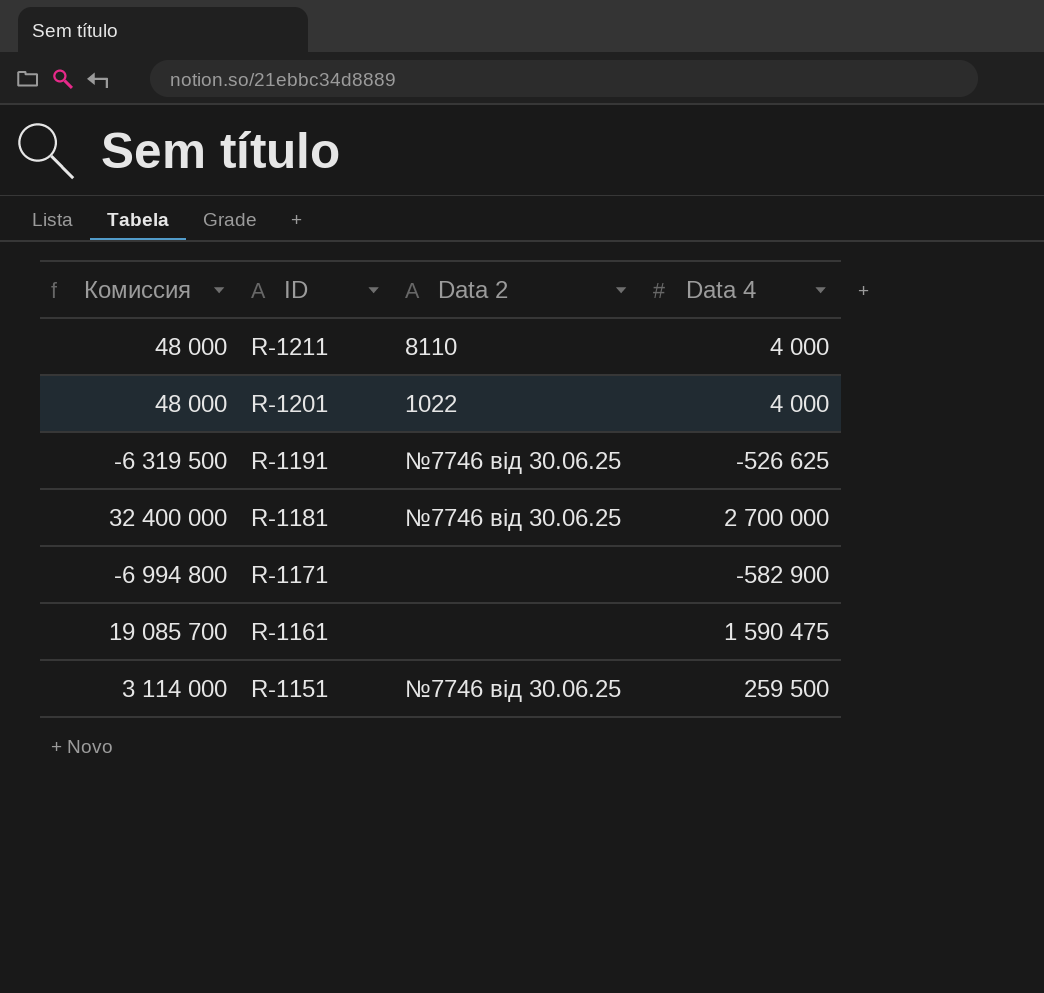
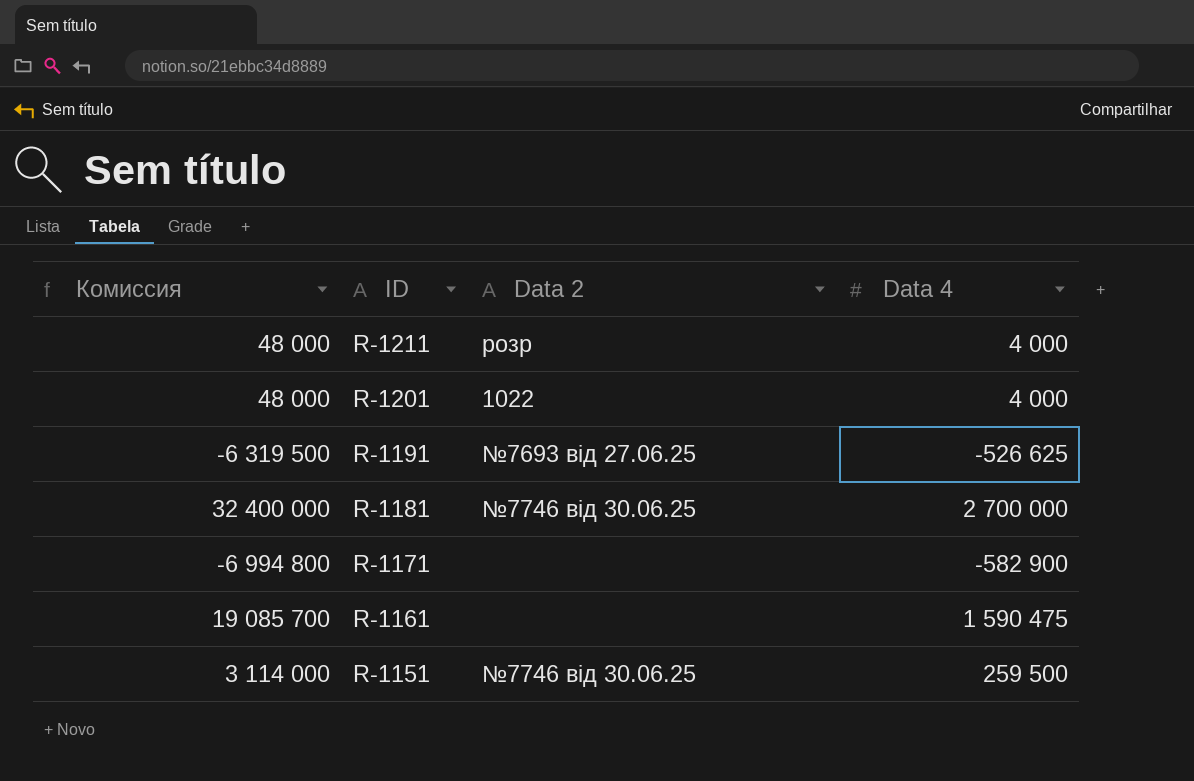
R-1211 | Data 2: 8110 -> розр
R-1191 | Data 2: №7746 від 30.06.25 -> №7693 від 27.06.25

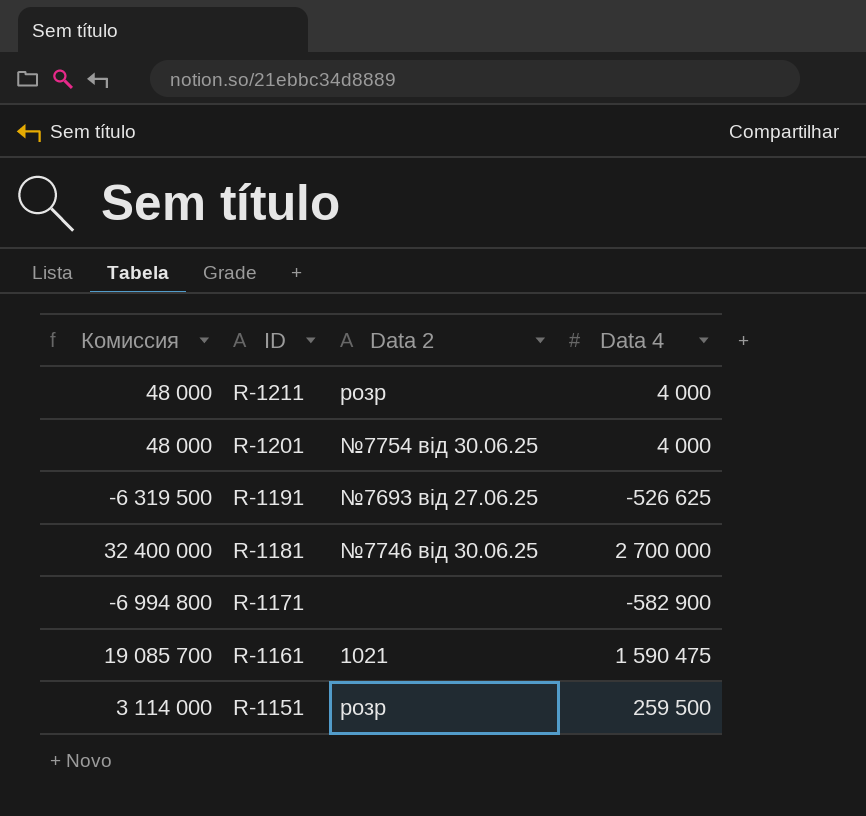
R-1201 | Data 2: 1022 -> №7754 від 30.06.25
R-1161 | Data 2: none -> 1021
R-1151 | Data 2: №7746 від 30.06.25 -> розр

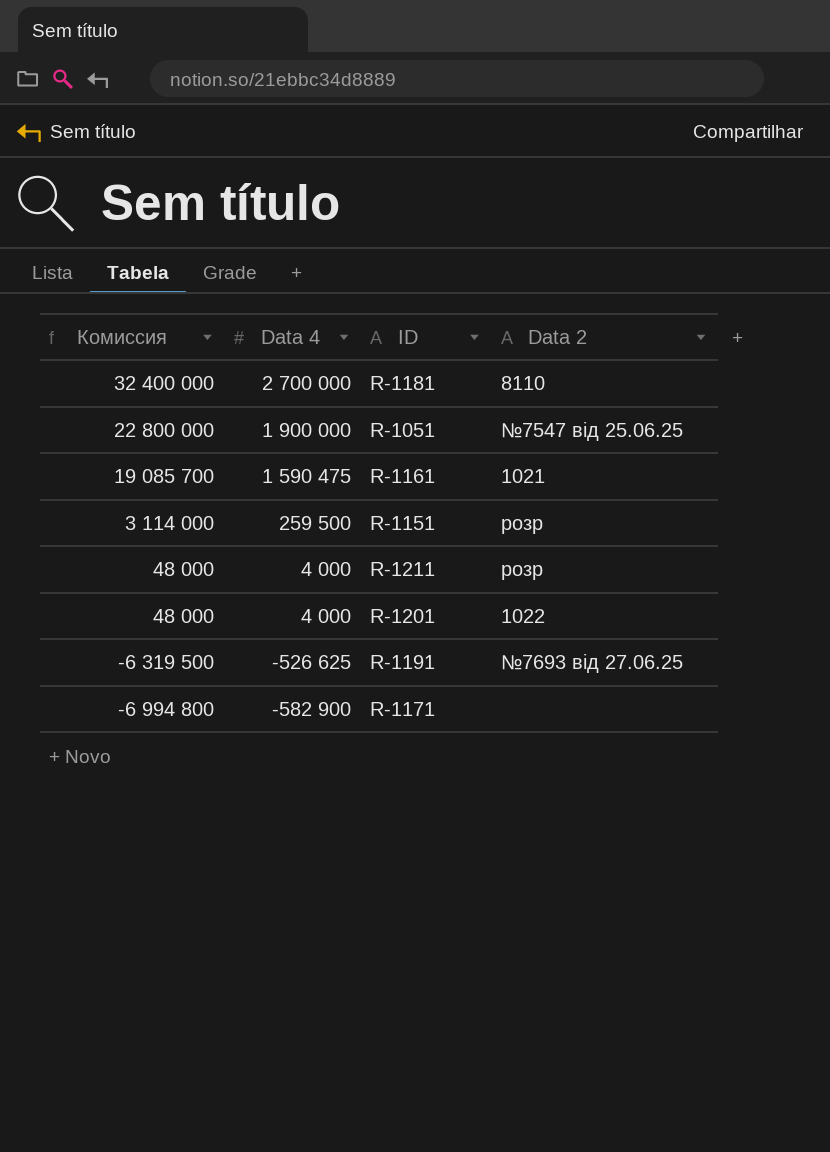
row order: ID descending -> Комиссия descending
column Data 4 | position: 4 -> 2
R-1181 | Data 2: №7746 від 30.06.25 -> 8110
row R-1051: none -> 22 800 000 | 1 900 000 | №7547 від 25.06.25
R-1201 | Data 2: №7754 від 30.06.25 -> 1022

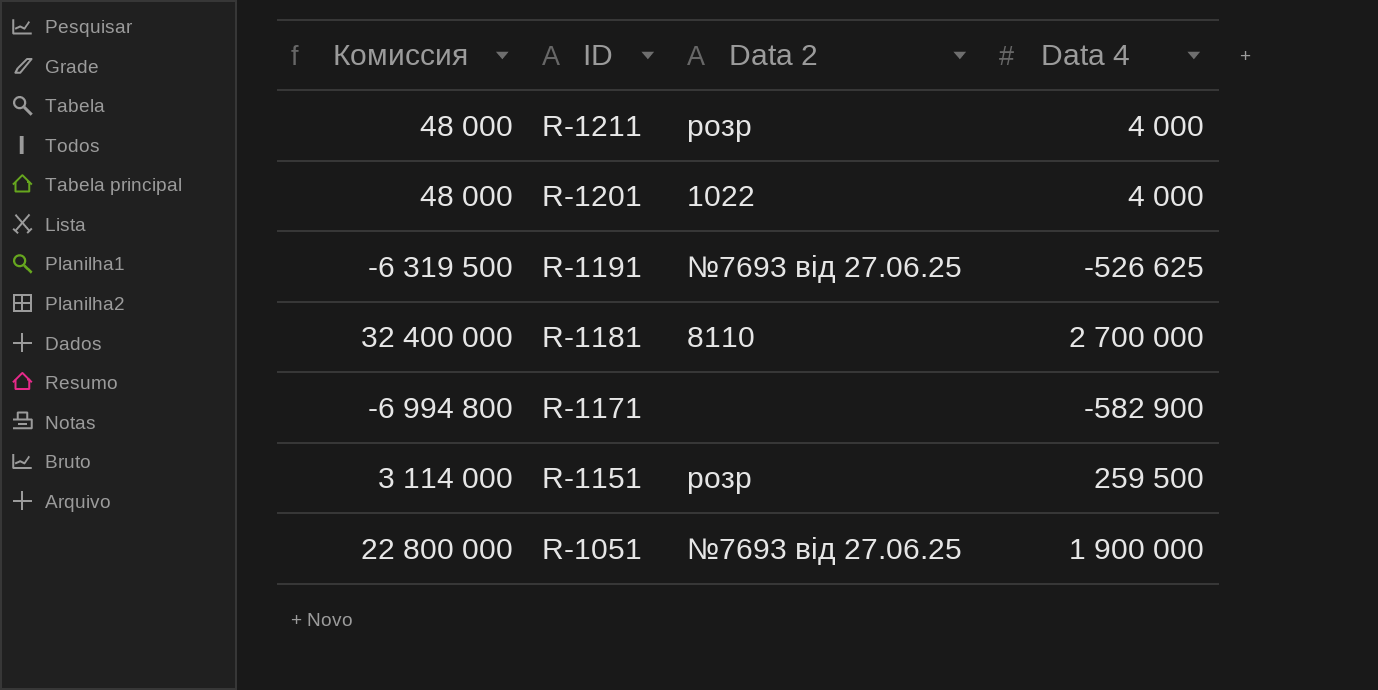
row order: Комиссия descending -> ID descending
column Data 4 | position: 2 -> 4
row R-1161: 19 085 700 | 1 590 475 | 1021 -> none
R-1051 | Data 2: №7547 від 25.06.25 -> №7693 від 27.06.25

